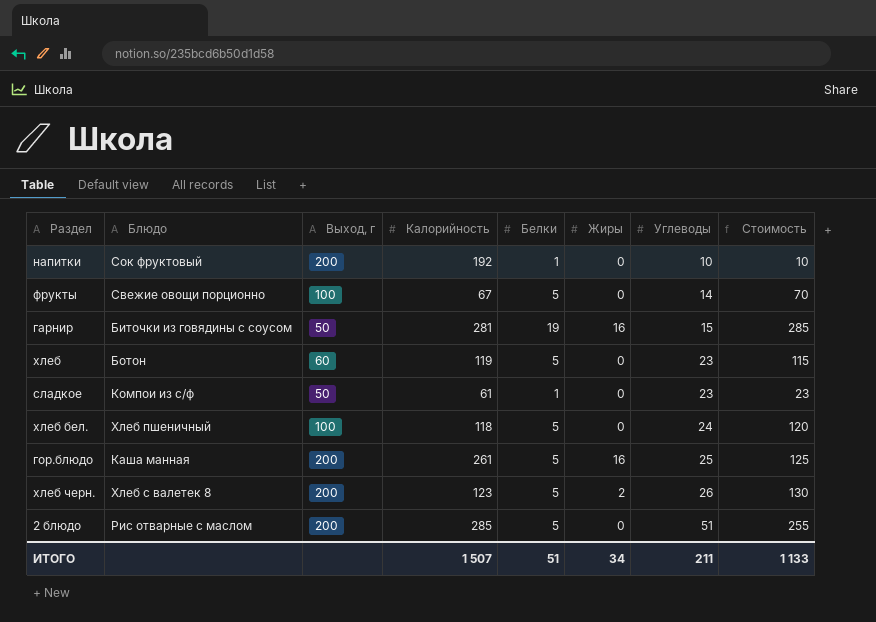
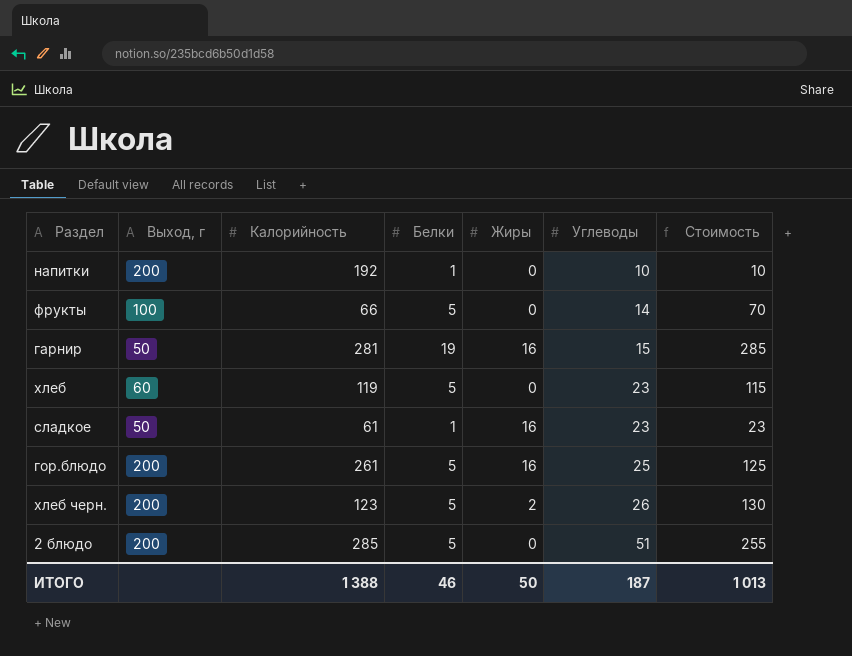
column Блюдо | position: 2 -> none
row хлеб бел.: Хлеб пшеничный | 100 | 118 | 5 | 0 | 24 | 120 -> none
фрукты | Калорийность: 67 -> 66
сладкое | Жиры: 0 -> 16
ИТОГО | Калорийность: 1 507 -> 1 388
ИТОГО | Белки: 51 -> 46
ИТОГО | Жиры: 34 -> 50
ИТОГО | Углеводы: 211 -> 187
ИТОГО | Стоимость: 1 133 -> 1 013

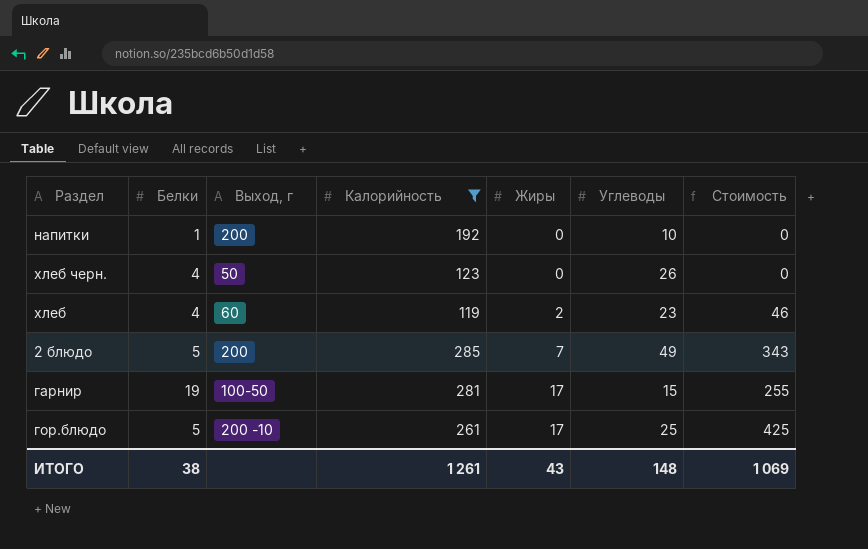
filter: none -> Калорийность >= 119
row order: Углеводы ascending -> Жиры ascending
column Белки | position: 4 -> 2
column Стоимость | formula: [Белки] * [Углеводы] -> [Жиры] * [Углеводы]
хлеб черн. | Белки: 5 -> 4
хлеб черн. | Выход, г: 200 -> 50
хлеб черн. | Жиры: 2 -> 0
хлеб | Белки: 5 -> 4
хлеб | Жиры: 0 -> 2
2 блюдо | Жиры: 0 -> 7
2 блюдо | Углеводы: 51 -> 49
гарнир | Выход, г: 50 -> 100-50
гарнир | Жиры: 16 -> 17
гор.блюдо | Выход, г: 200 -> 200 -10
гор.блюдо | Жиры: 16 -> 17
ИТОГО | Белки: 46 -> 38
ИТОГО | Калорийность: 1 388 -> 1 261
ИТОГО | Жиры: 50 -> 43
ИТОГО | Углеводы: 187 -> 148
ИТОГО | Стоимость: 1 013 -> 1 069

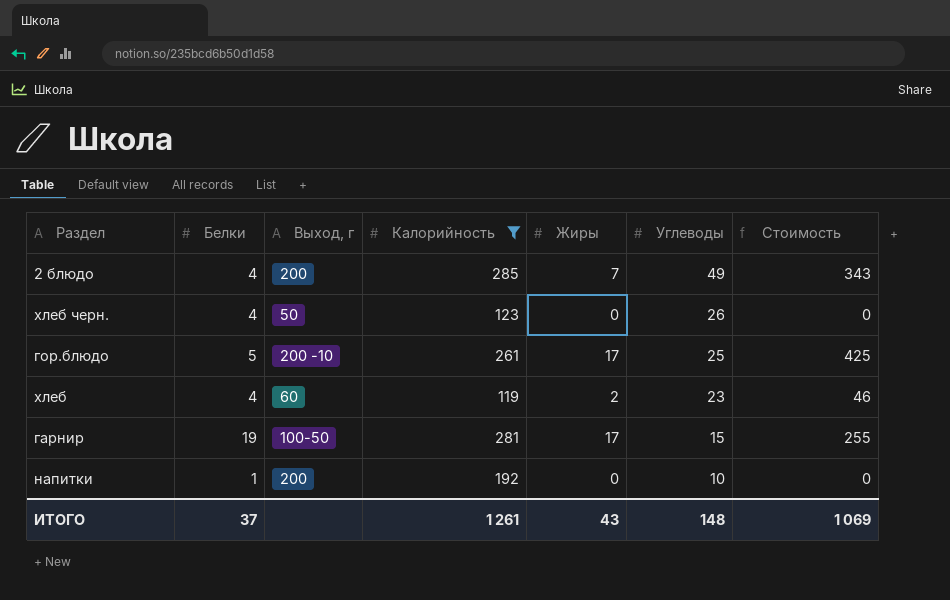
row order: Жиры ascending -> Углеводы descending
2 блюдо | Белки: 5 -> 4
ИТОГО | Белки: 38 -> 37

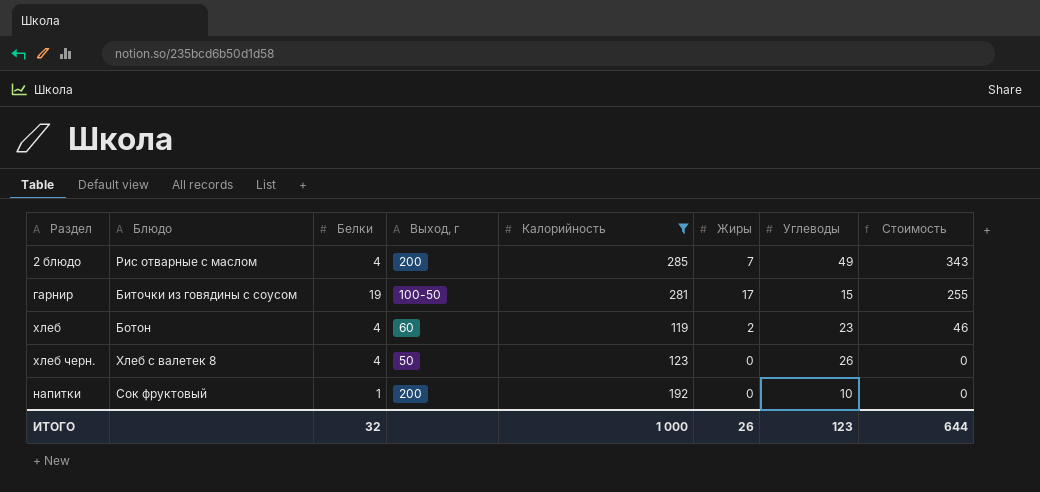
row order: Углеводы descending -> Стоимость descending
column Блюдо | position: none -> 2
row гор.блюдо: 5 | 200 -10 | 261 | 17 | 25 | 425 -> none
ИТОГО | Белки: 37 -> 32
ИТОГО | Калорийность: 1 261 -> 1 000
ИТОГО | Жиры: 43 -> 26
ИТОГО | Углеводы: 148 -> 123
ИТОГО | Стоимость: 1 069 -> 644

